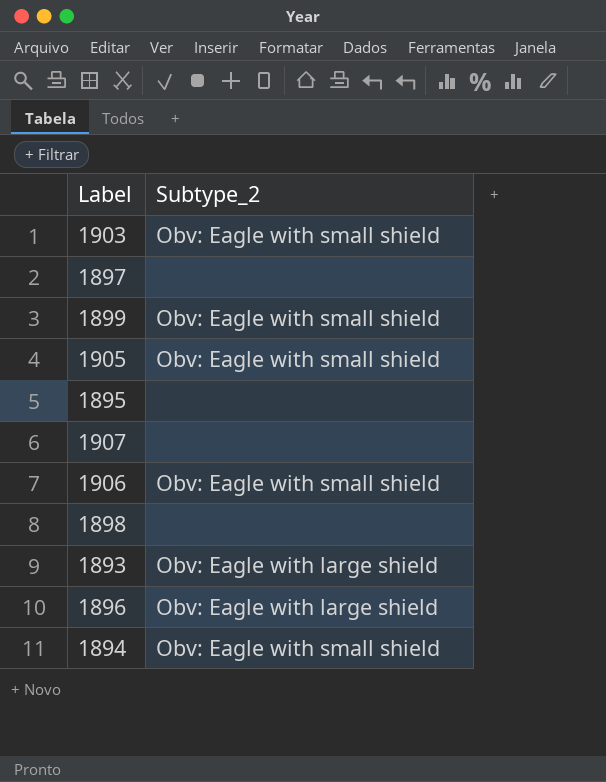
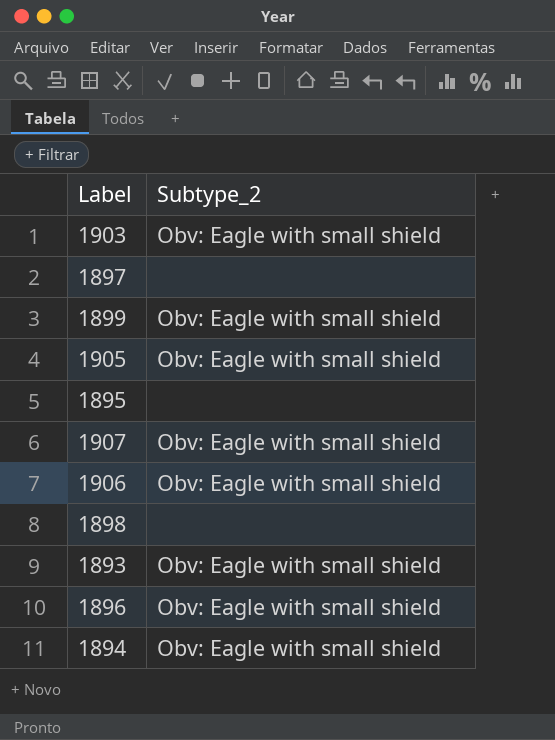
1907 | Subtype_2: none -> Obv: Eagle with small shield
1893 | Subtype_2: Obv: Eagle with large shield -> Obv: Eagle with small shield
1896 | Subtype_2: Obv: Eagle with large shield -> Obv: Eagle with small shield

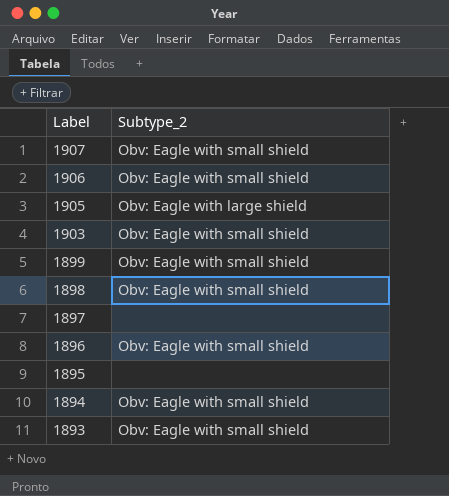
row order: none -> Label descending
1905 | Subtype_2: Obv: Eagle with small shield -> Obv: Eagle with large shield
1898 | Subtype_2: none -> Obv: Eagle with small shield

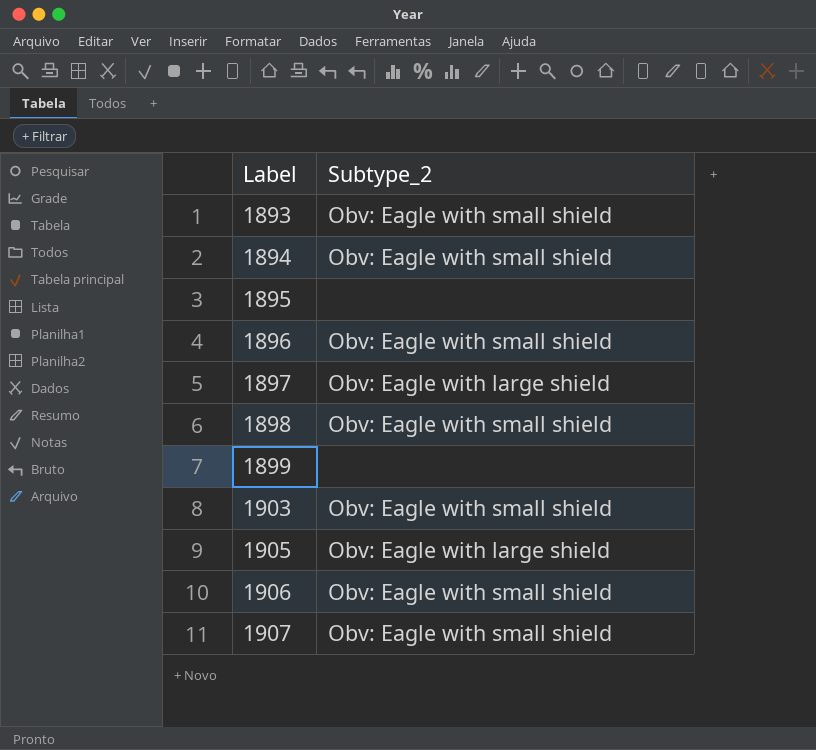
row order: Label descending -> Label ascending
1897 | Subtype_2: none -> Obv: Eagle with large shield
1899 | Subtype_2: Obv: Eagle with small shield -> none

